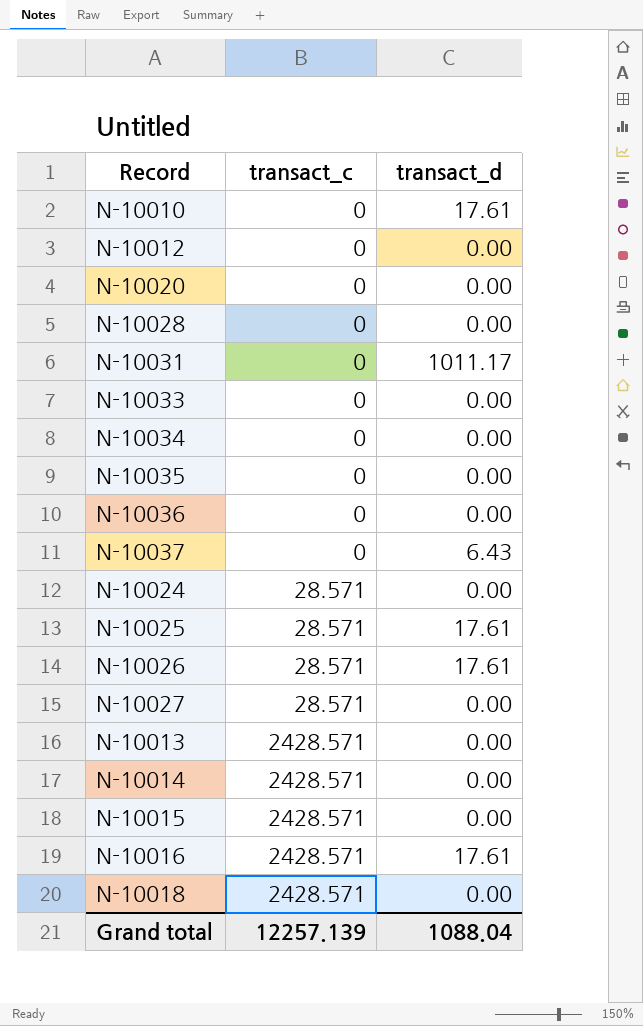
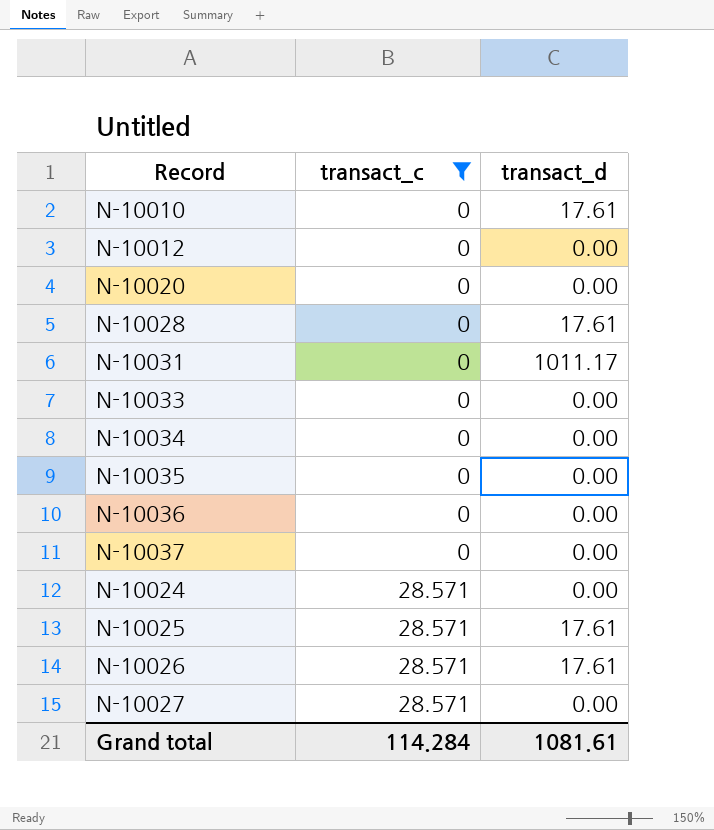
filter: none -> transact_c != 2428.571
N-10028 | transact_d: 0.00 -> 17.61
N-10037 | transact_d: 6.43 -> 0.00
Grand total | transact_c: 12257.139 -> 114.284
Grand total | transact_d: 1088.04 -> 1081.61

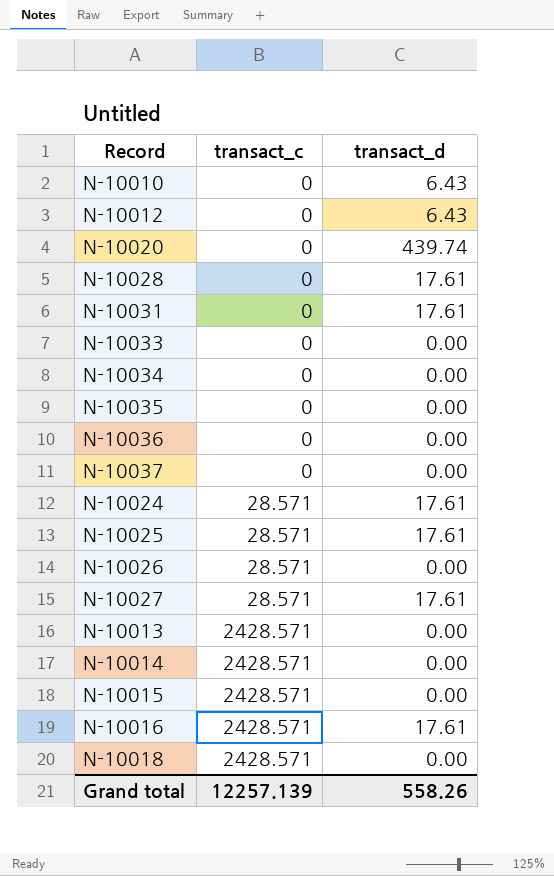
filter: transact_c != 2428.571 -> none
N-10010 | transact_d: 17.61 -> 6.43
N-10012 | transact_d: 0.00 -> 6.43
N-10020 | transact_d: 0.00 -> 439.74
N-10031 | transact_d: 1011.17 -> 17.61
N-10024 | transact_d: 0.00 -> 17.61
N-10026 | transact_d: 17.61 -> 0.00
N-10027 | transact_d: 0.00 -> 17.61
Grand total | transact_c: 114.284 -> 12257.139
Grand total | transact_d: 1081.61 -> 558.26

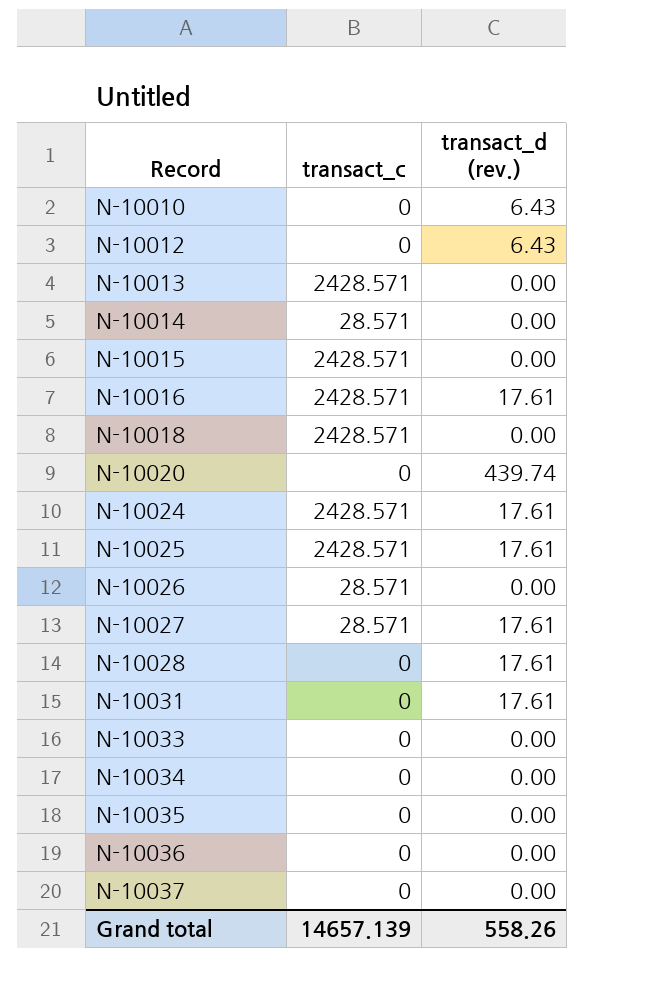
row order: transact_c ascending -> Record ascending
column name: transact_d -> transact_d (rev.)
N-10014 | transact_c: 2428.571 -> 28.571
N-10024 | transact_c: 28.571 -> 2428.571
N-10025 | transact_c: 28.571 -> 2428.571
Grand total | transact_c: 12257.139 -> 14657.139

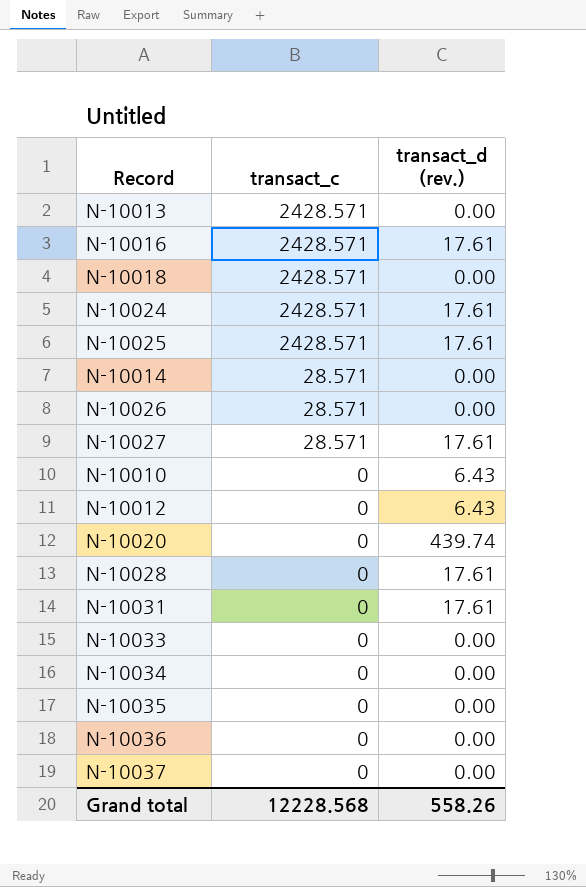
row order: Record ascending -> transact_c descending
row N-10015: 2428.571 | 0.00 -> none
Grand total | transact_c: 14657.139 -> 12228.568

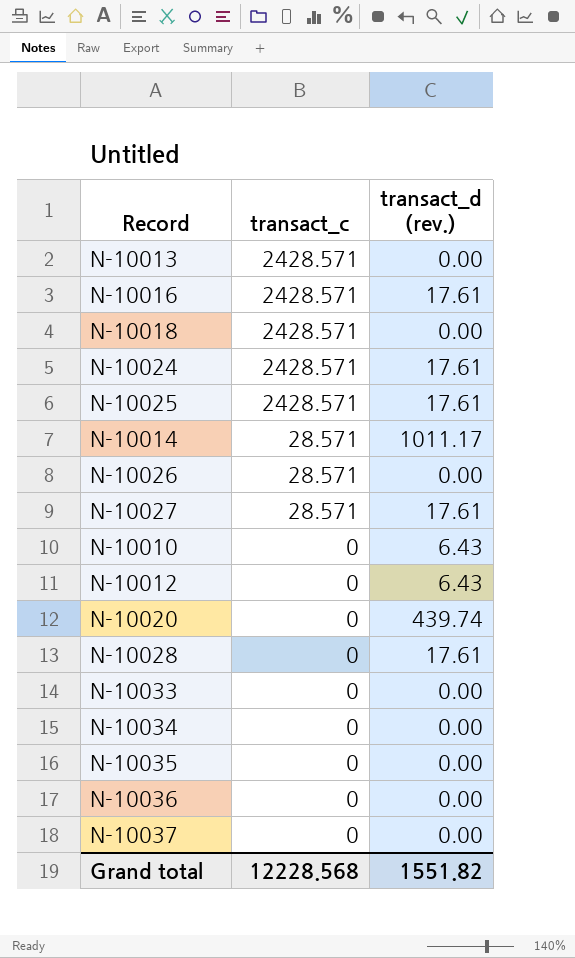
row N-10031: 0 | 17.61 -> none
N-10014 | transact_d (rev.): 0.00 -> 1011.17
Grand total | transact_d (rev.): 558.26 -> 1551.82

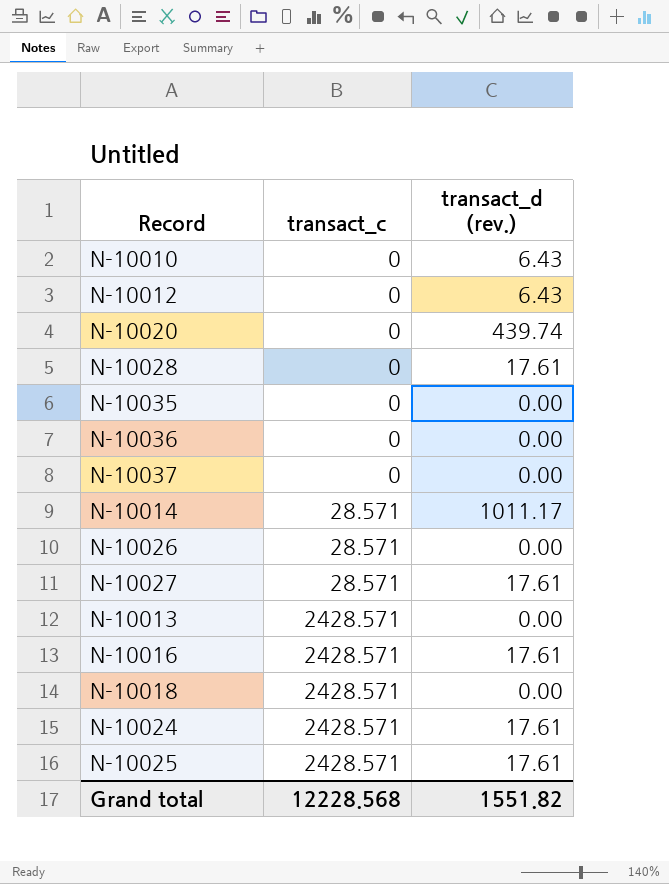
row order: transact_c descending -> transact_c ascending
row N-10033: 0 | 0.00 -> none
row N-10034: 0 | 0.00 -> none

